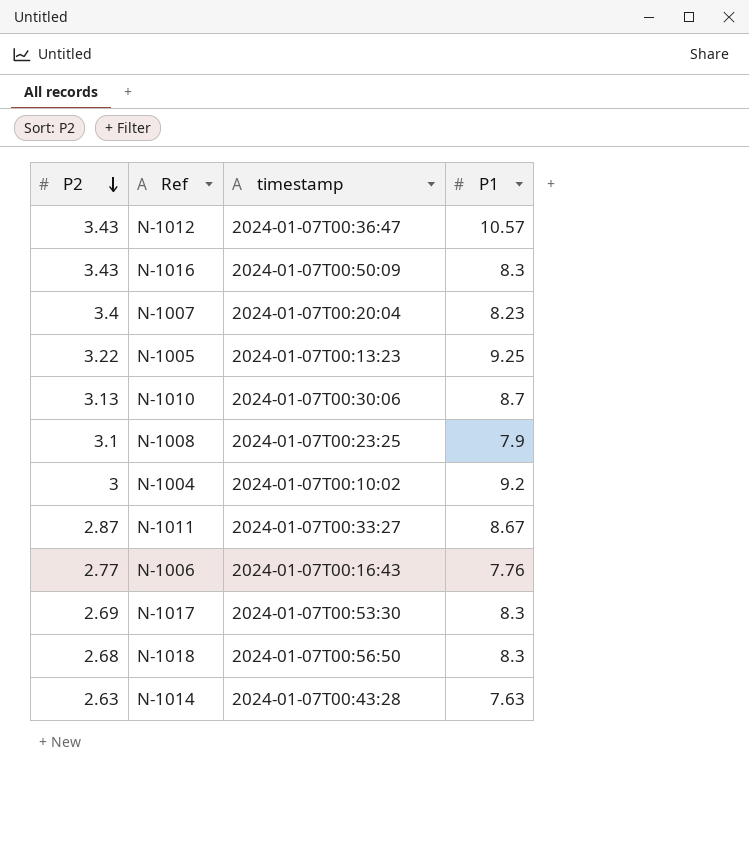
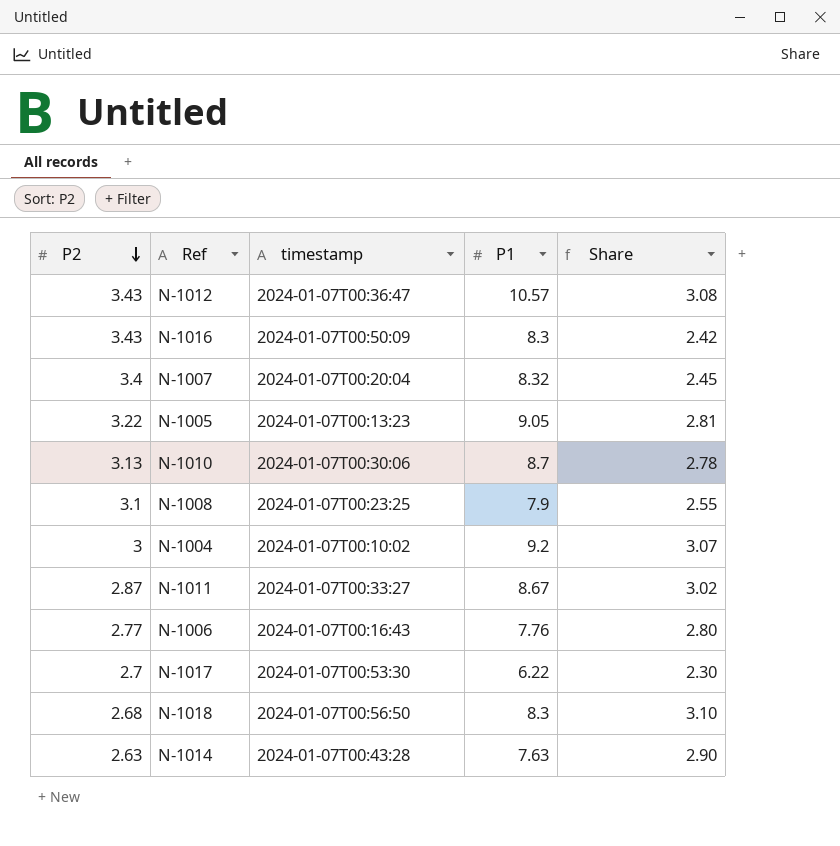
column Share | formula: none -> [P1] / [P2]
N-1007 | P1: 8.23 -> 8.32
N-1005 | P1: 9.25 -> 9.05
N-1017 | P2: 2.69 -> 2.7
N-1017 | P1: 8.3 -> 6.22

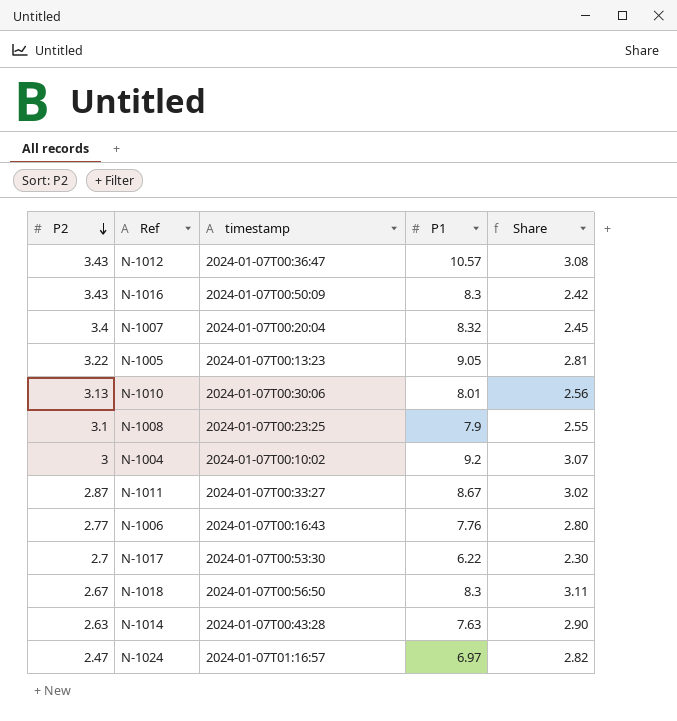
N-1010 | P1: 8.7 -> 8.01
N-1010 | Share: 2.78 -> 2.56
N-1018 | P2: 2.68 -> 2.67
N-1018 | Share: 3.10 -> 3.11
row N-1024: none -> 2.47 | 2024-01-07T01:16:57 | 6.97 | 2.82

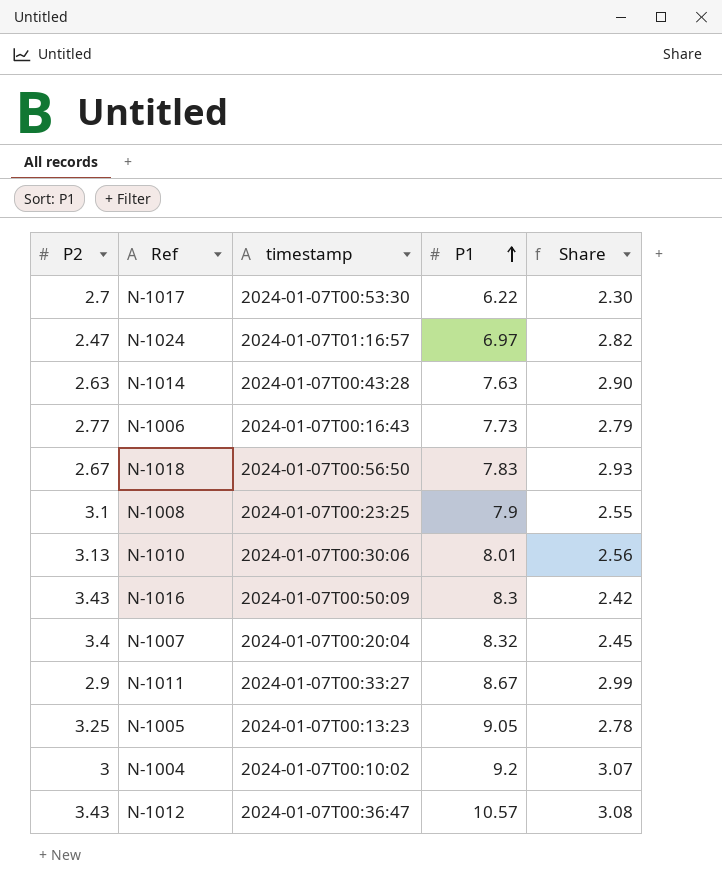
row order: P2 descending -> P1 ascending
N-1006 | P1: 7.76 -> 7.73
N-1006 | Share: 2.80 -> 2.79
N-1018 | P1: 8.3 -> 7.83
N-1018 | Share: 3.11 -> 2.93
N-1011 | P2: 2.87 -> 2.9
N-1011 | Share: 3.02 -> 2.99
N-1005 | P2: 3.22 -> 3.25
N-1005 | Share: 2.81 -> 2.78

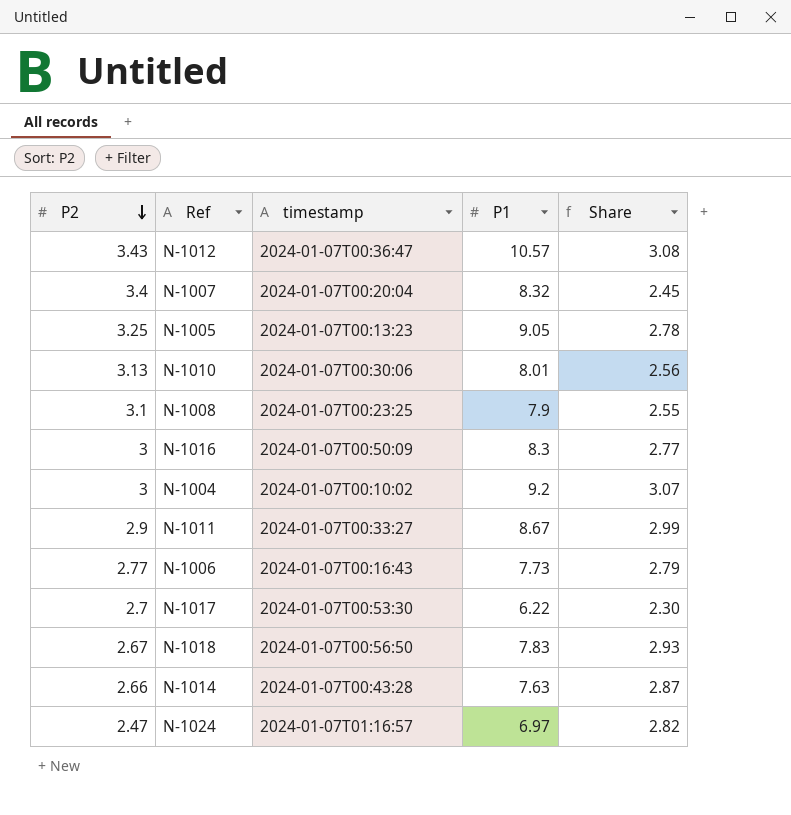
row order: P1 ascending -> P2 descending
N-1016 | P2: 3.43 -> 3
N-1016 | Share: 2.42 -> 2.77
N-1014 | P2: 2.63 -> 2.66
N-1014 | Share: 2.90 -> 2.87

